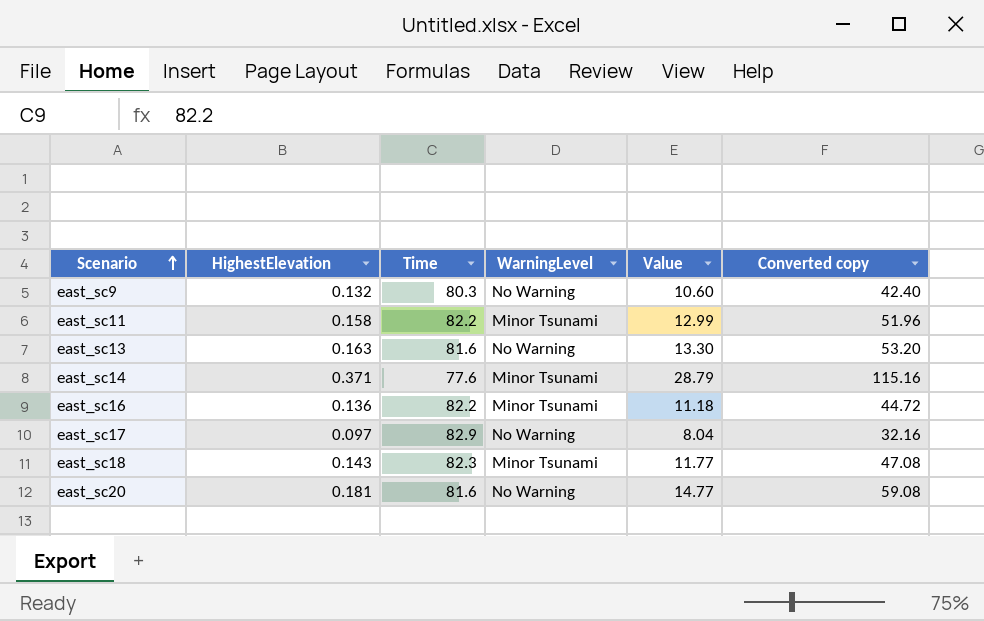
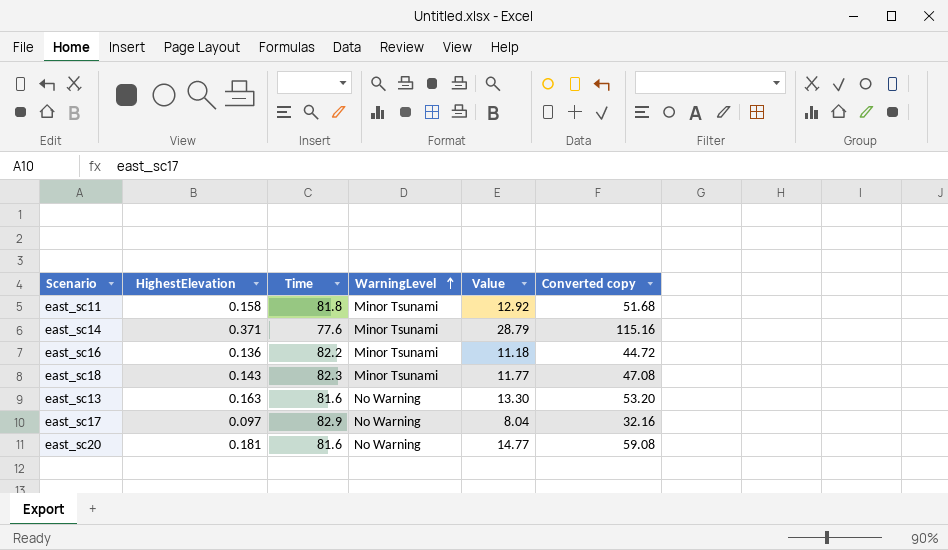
row order: Scenario ascending -> WarningLevel ascending
row east_sc9: 0.132 | 80.3 | No Warning | 10.60 | 42.40 -> none
east_sc11 | Time: 82.2 -> 81.8
east_sc11 | Value: 12.99 -> 12.92
east_sc11 | Converted copy: 51.96 -> 51.68

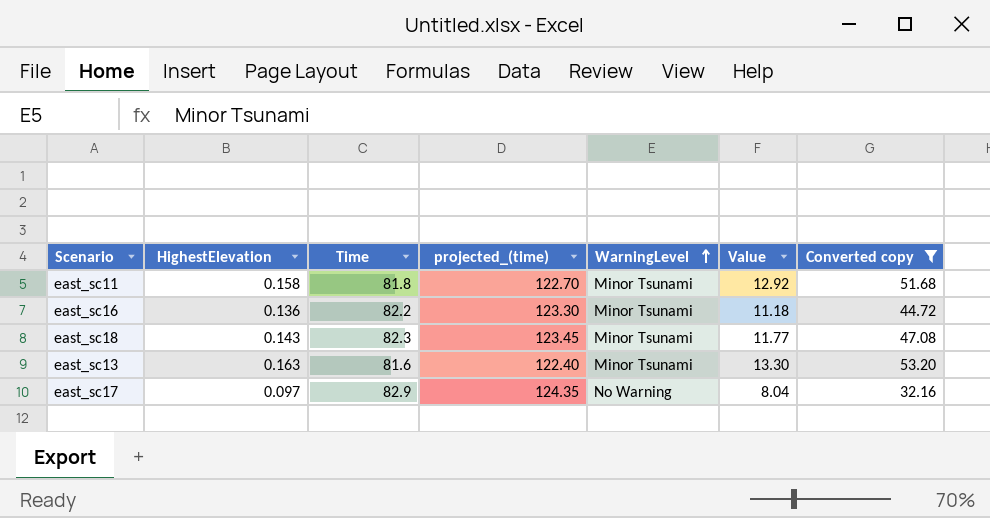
filter: none -> Converted copy <= 53.20
column projected_(time) | formula: none -> [Time] * 1.5
east_sc13 | WarningLevel: No Warning -> Minor Tsunami

